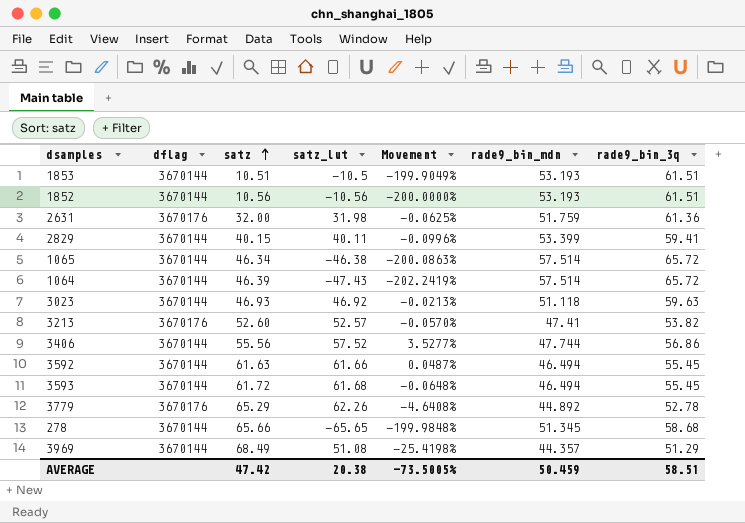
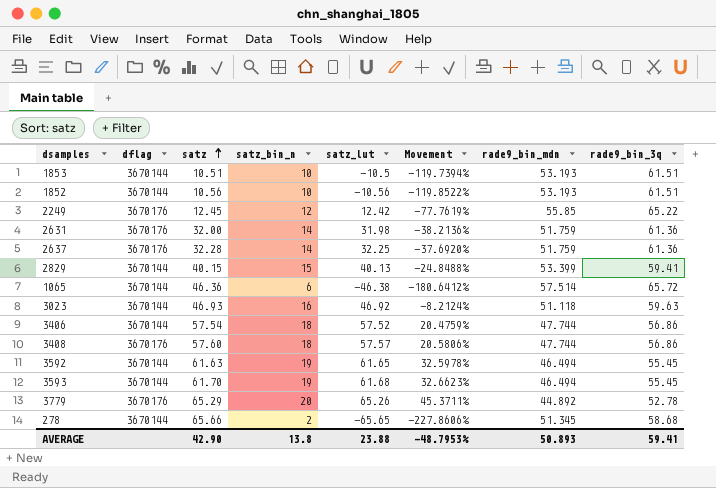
column satz_bin_n | position: none -> 4
column Movement | formula: ([satz_lut] - [satz]) / [satz] -> ([satz_lut] - [rade9_bin_mdn]) / [rade9_bin_mdn]
row 1064: 3670144 | 46.39 | -47.43 | -202.2419% | 57.514 | 65.72 -> none
row 3213: 3670176 | 52.60 | 52.57 | -0.0570% | 47.41 | 53.82 -> none
row 3969: 3670144 | 68.49 | 51.08 | -25.4198% | 44.357 | 51.29 -> none
row 2249: none -> 3670176 | 12.45 | 12 | 12.42 | -77.7619% | 55.85 | 65.22
row 2637: none -> 3670176 | 32.28 | 14 | 32.25 | -37.6920% | 51.759 | 61.36
2829 | satz_lut: 40.11 -> 40.13
1065 | satz: 46.34 -> 46.36
3406 | satz: 55.56 -> 57.54
row 3408: none -> 3670176 | 57.60 | 18 | 57.57 | 20.5806% | 47.744 | 56.86
3592 | satz_lut: 61.66 -> 61.65
3593 | satz: 61.72 -> 61.70
3779 | satz_lut: 62.26 -> 65.26
AVERAGE | satz: 47.42 -> 42.90
AVERAGE | satz_lut: 20.38 -> 23.88
AVERAGE | Movement: -73.5005% -> -48.7953%
AVERAGE | rade9_bin_mdn: 50.459 -> 50.893
AVERAGE | rade9_bin_3q: 58.51 -> 59.41

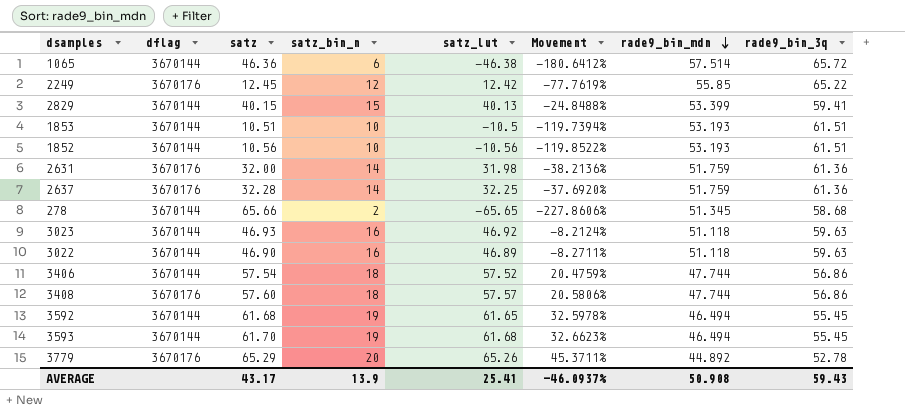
row order: satz ascending -> rade9_bin_mdn descending
row 3022: none -> 3670144 | 46.90 | 16 | 46.89 | -8.2711% | 51.118 | 59.63
3592 | satz: 61.63 -> 61.68
AVERAGE | satz: 42.90 -> 43.17
AVERAGE | satz_bin_n: 13.8 -> 13.9
AVERAGE | satz_lut: 23.88 -> 25.41
AVERAGE | Movement: -48.7953% -> -46.0937%
AVERAGE | rade9_bin_mdn: 50.893 -> 50.908
AVERAGE | rade9_bin_3q: 59.41 -> 59.43

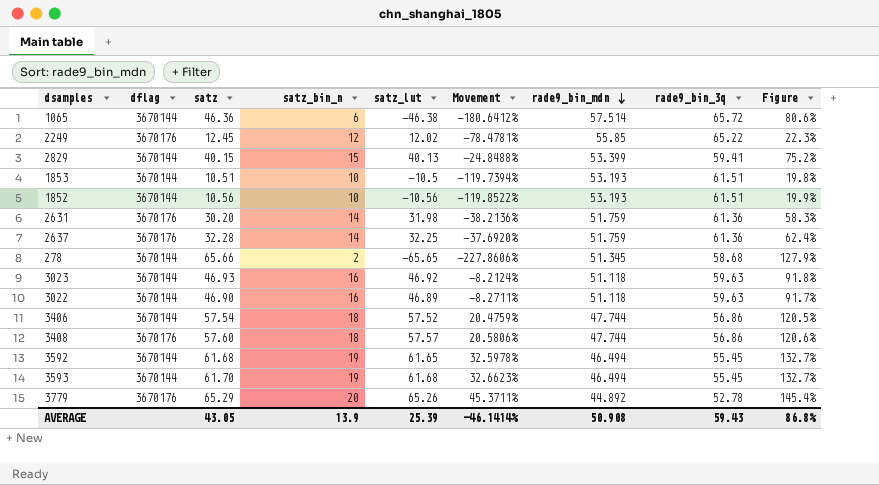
column Figure | formula: none -> [satz] / [rade9_bin_mdn]
2249 | satz_lut: 12.42 -> 12.02
2249 | Movement: -77.7619% -> -78.4781%
2631 | satz: 32.00 -> 30.20
AVERAGE | satz: 43.17 -> 43.05
AVERAGE | satz_lut: 25.41 -> 25.39
AVERAGE | Movement: -46.0937% -> -46.1414%

